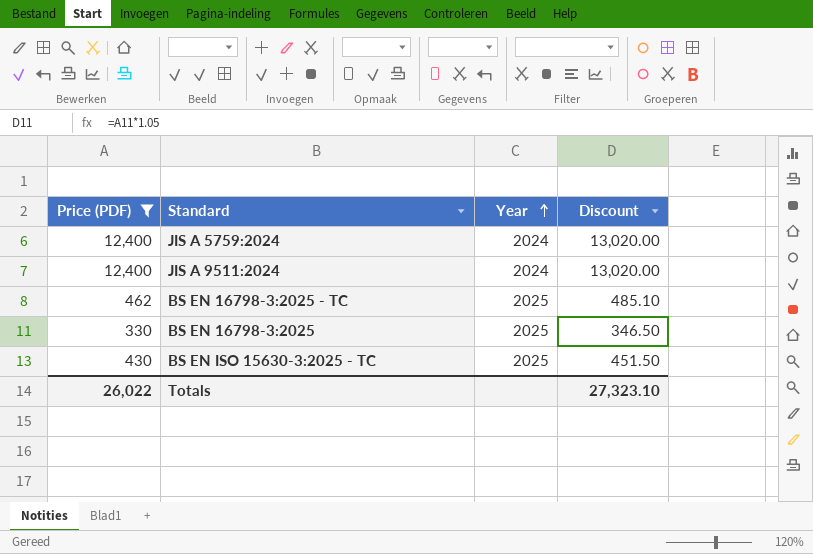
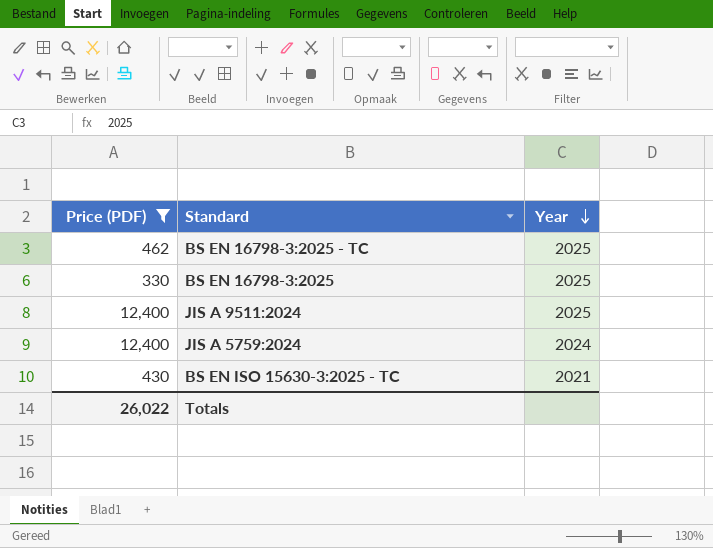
row order: Year ascending -> Year descending
column Discount | formula: [Price (PDF)] * 1.05 -> none
JIS A 9511:2024 | Year: 2024 -> 2025
BS EN ISO 15630-3:2025 - TC | Year: 2025 -> 2021

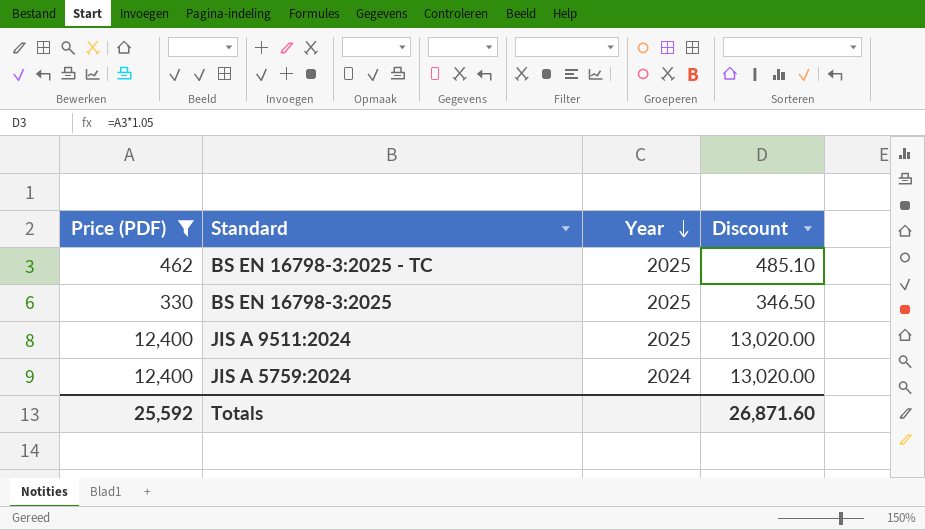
column Discount | formula: none -> [Price (PDF)] * 1.05
row BS EN ISO 15630-3:2025 - TC: 430 | 2021 -> none
Totals | Price (PDF): 26,022 -> 25,592

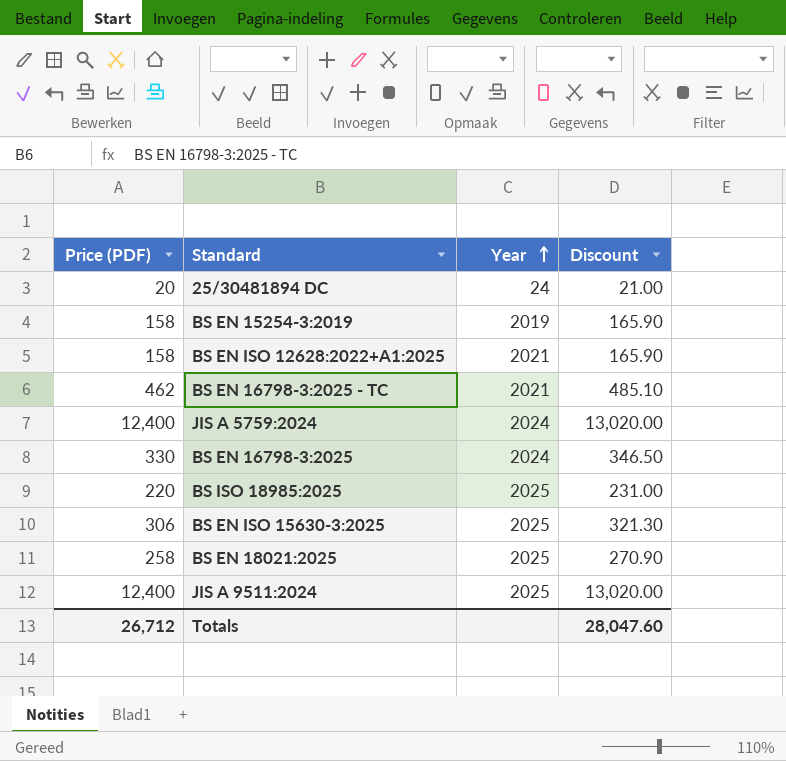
filter: Price (PDF) >= 330 -> none
row order: Year descending -> Year ascending
BS EN 16798-3:2025 - TC | Year: 2025 -> 2021
BS EN 16798-3:2025 | Year: 2025 -> 2024
Totals | Price (PDF): 25,592 -> 26,712
Totals | Discount: 26,871.60 -> 28,047.60

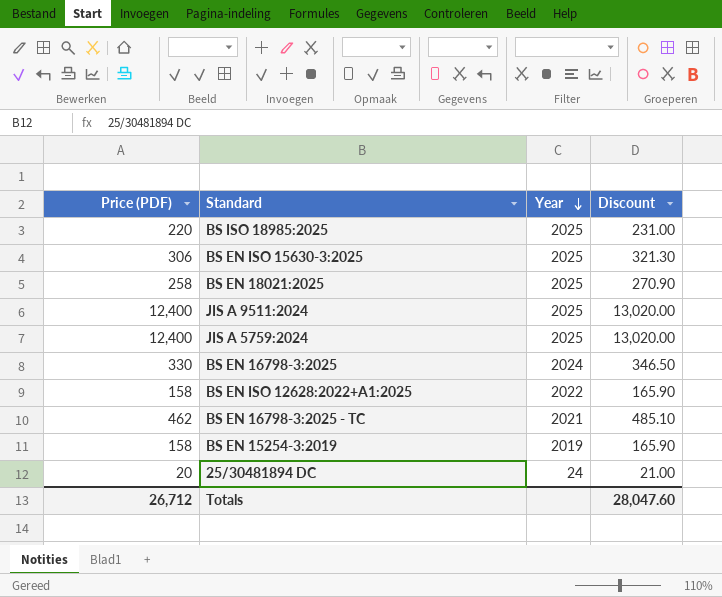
row order: Year ascending -> Year descending
JIS A 5759:2024 | Year: 2024 -> 2025
BS EN ISO 12628:2022+A1:2025 | Year: 2021 -> 2022

